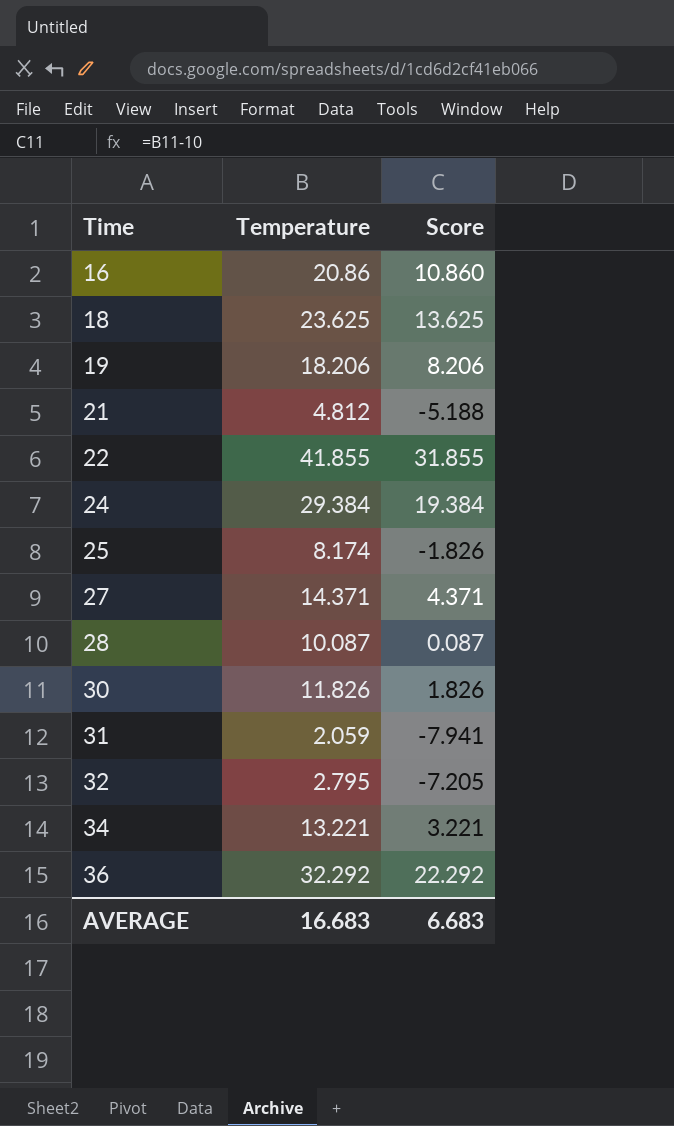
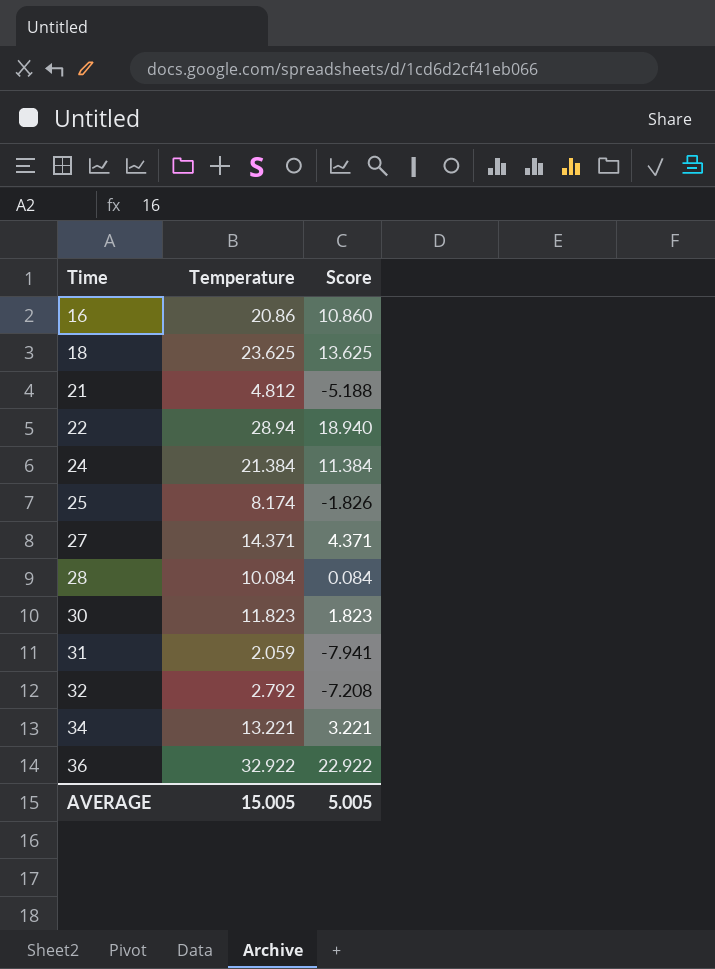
row 19: 18.206 | 8.206 -> none
22 | Temperature: 41.855 -> 28.94
22 | Score: 31.855 -> 18.940
24 | Temperature: 29.384 -> 21.384
24 | Score: 19.384 -> 11.384
28 | Temperature: 10.087 -> 10.084
28 | Score: 0.087 -> 0.084
30 | Temperature: 11.826 -> 11.823
30 | Score: 1.826 -> 1.823
32 | Temperature: 2.795 -> 2.792
32 | Score: -7.205 -> -7.208
36 | Temperature: 32.292 -> 32.922
36 | Score: 22.292 -> 22.922
AVERAGE | Temperature: 16.683 -> 15.005
AVERAGE | Score: 6.683 -> 5.005

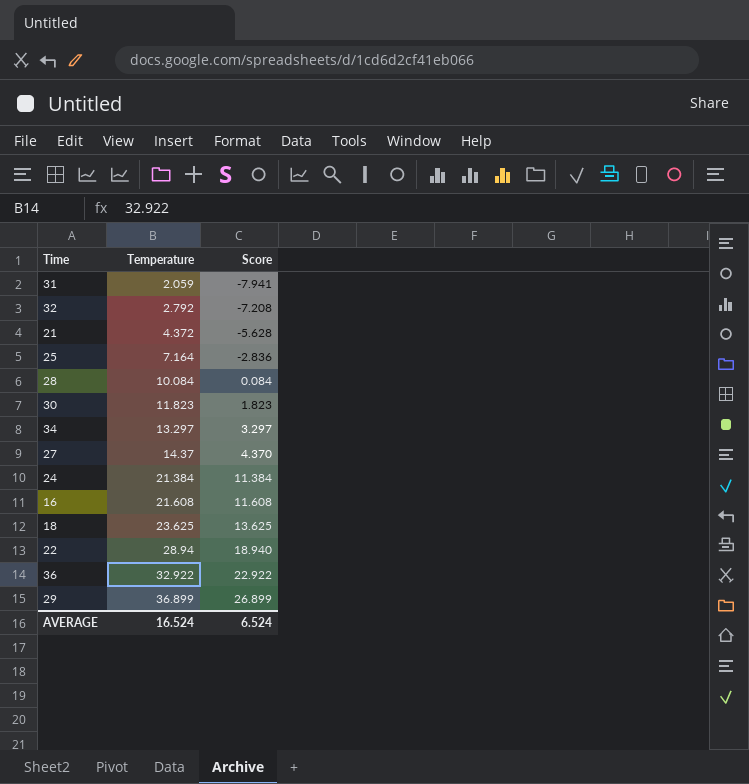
row order: Time ascending -> Temperature ascending
21 | Temperature: 4.812 -> 4.372
21 | Score: -5.188 -> -5.628
25 | Temperature: 8.174 -> 7.164
25 | Score: -1.826 -> -2.836
34 | Temperature: 13.221 -> 13.297
34 | Score: 3.221 -> 3.297
27 | Temperature: 14.371 -> 14.37
27 | Score: 4.371 -> 4.370
16 | Temperature: 20.86 -> 21.608
16 | Score: 10.860 -> 11.608
row 29: none -> 36.899 | 26.899
AVERAGE | Temperature: 15.005 -> 16.524
AVERAGE | Score: 5.005 -> 6.524

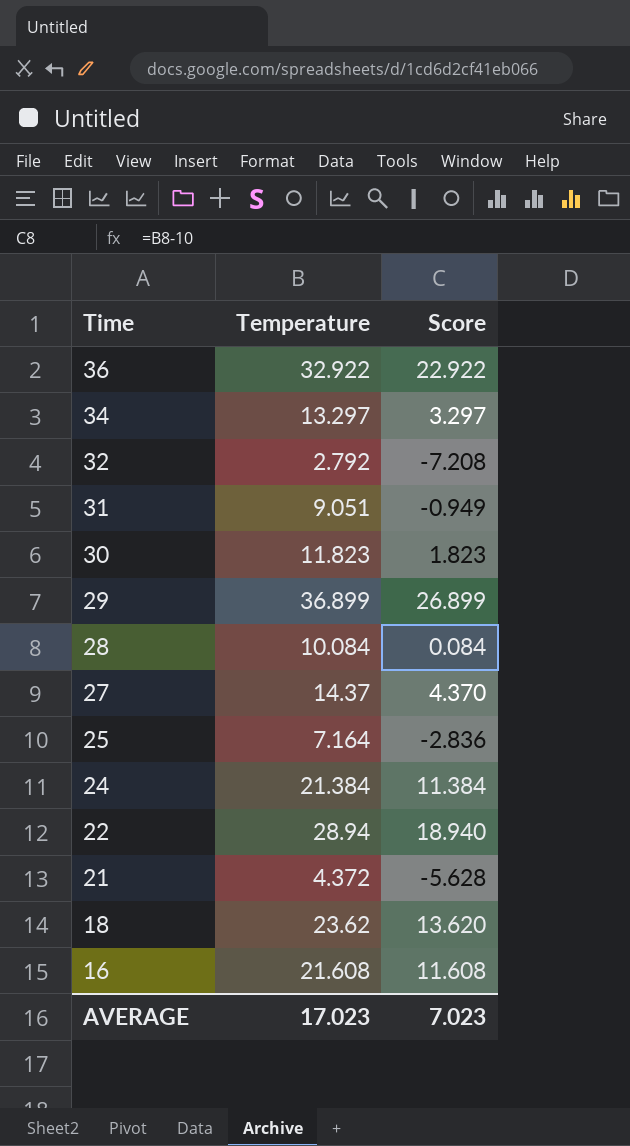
row order: Temperature ascending -> Time descending
31 | Temperature: 2.059 -> 9.051
31 | Score: -7.941 -> -0.949
18 | Temperature: 23.625 -> 23.62
18 | Score: 13.625 -> 13.620
AVERAGE | Temperature: 16.524 -> 17.023
AVERAGE | Score: 6.524 -> 7.023

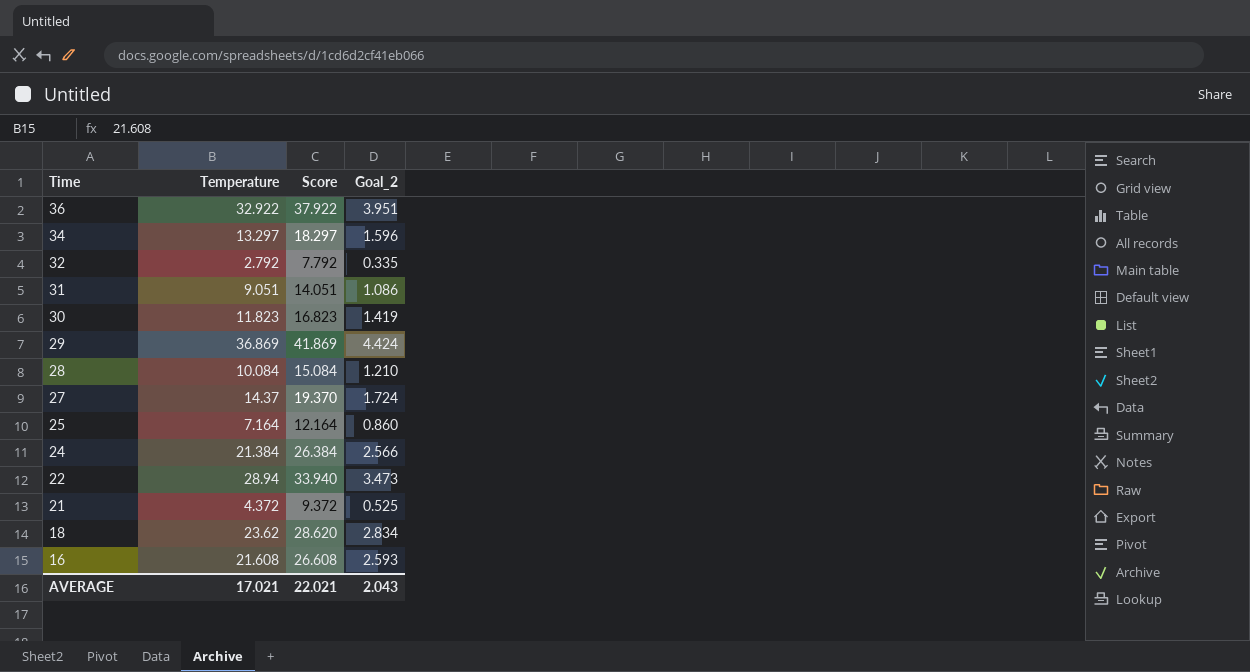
column Score | formula: [Temperature] - 10 -> [Temperature] + 5
column Goal_2 | formula: none -> [Temperature] * 0.12
29 | Temperature: 36.899 -> 36.869
AVERAGE | Temperature: 17.023 -> 17.021
AVERAGE | Score: 7.023 -> 22.021

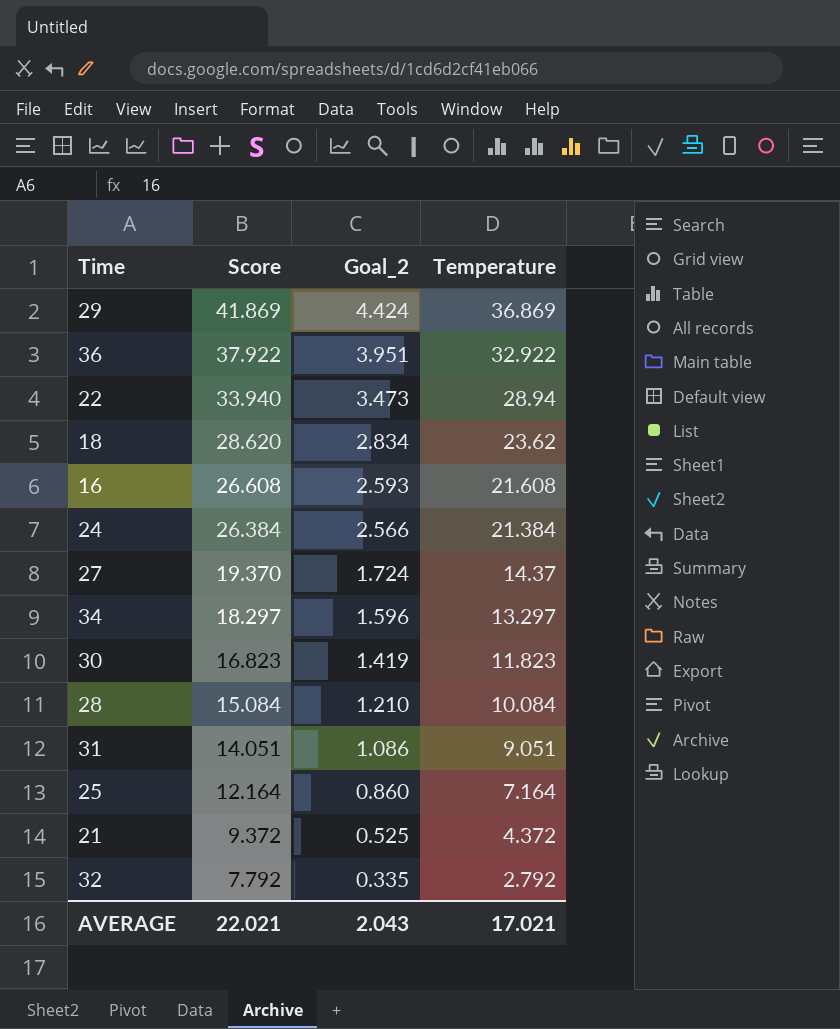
row order: Time descending -> Score descending
column Temperature | position: 2 -> 4

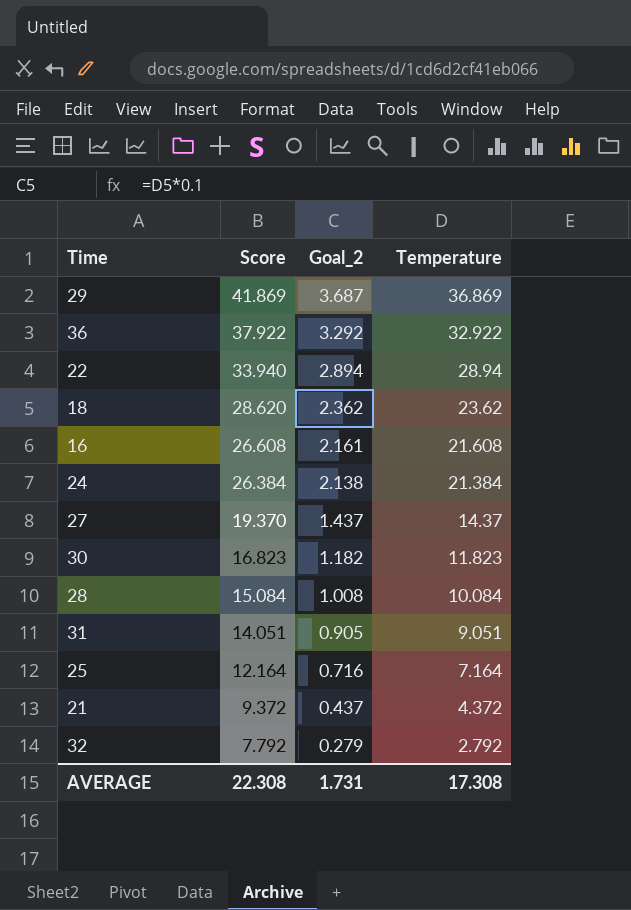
column Goal_2 | formula: [Temperature] * 0.12 -> [Temperature] * 0.1
row 34: 18.297 | 1.596 | 13.297 -> none
AVERAGE | Score: 22.021 -> 22.308
AVERAGE | Goal_2: 2.043 -> 1.731
AVERAGE | Temperature: 17.021 -> 17.308

